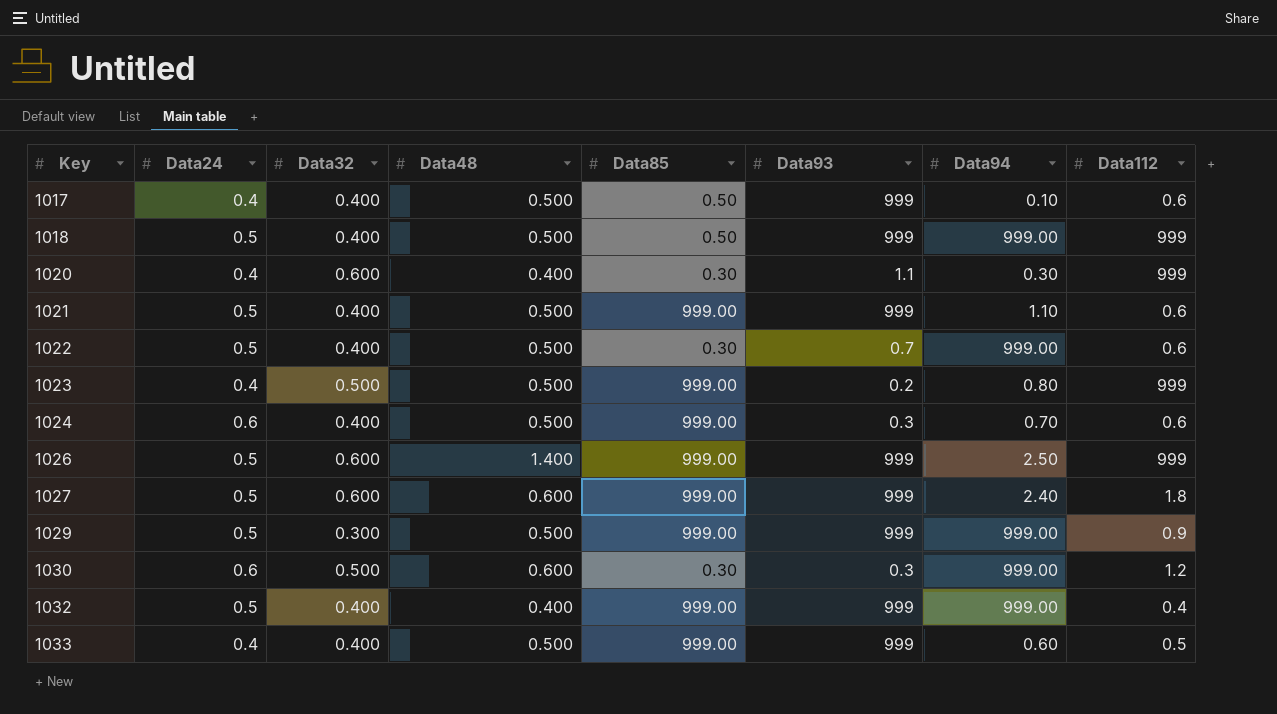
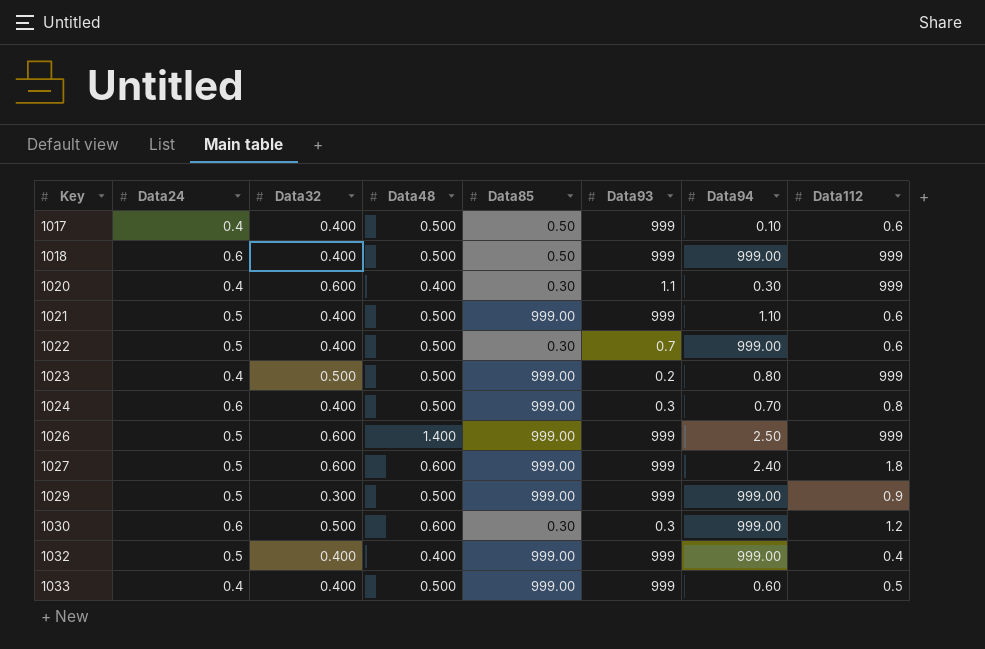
1018 | Data24: 0.5 -> 0.6
1024 | Data112: 0.6 -> 0.8

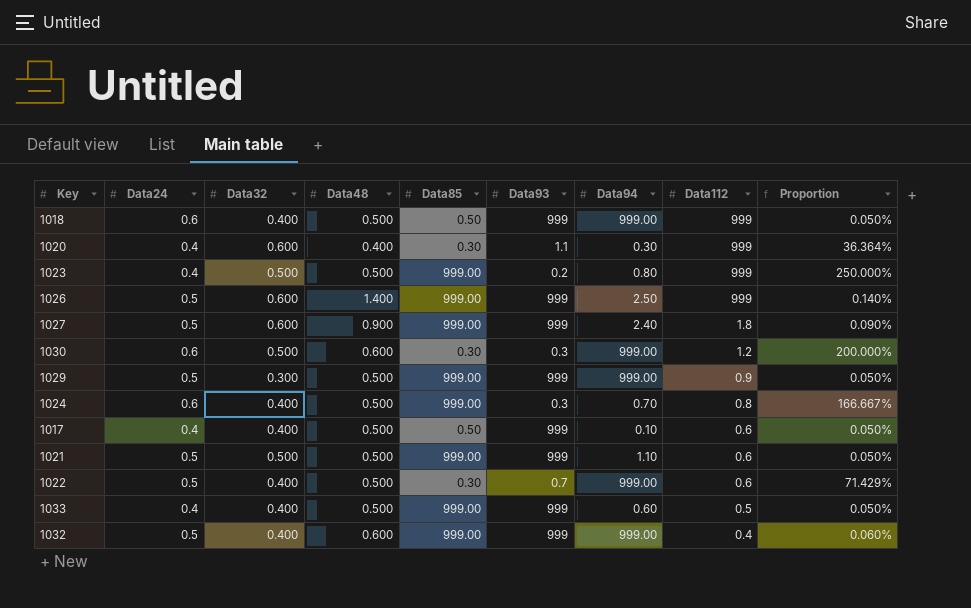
row order: Key ascending -> Data112 descending
column Proportion | formula: none -> [Data48] / [Data93]
1027 | Data48: 0.600 -> 0.900
1021 | Data32: 0.400 -> 0.500
1032 | Data48: 0.400 -> 0.600

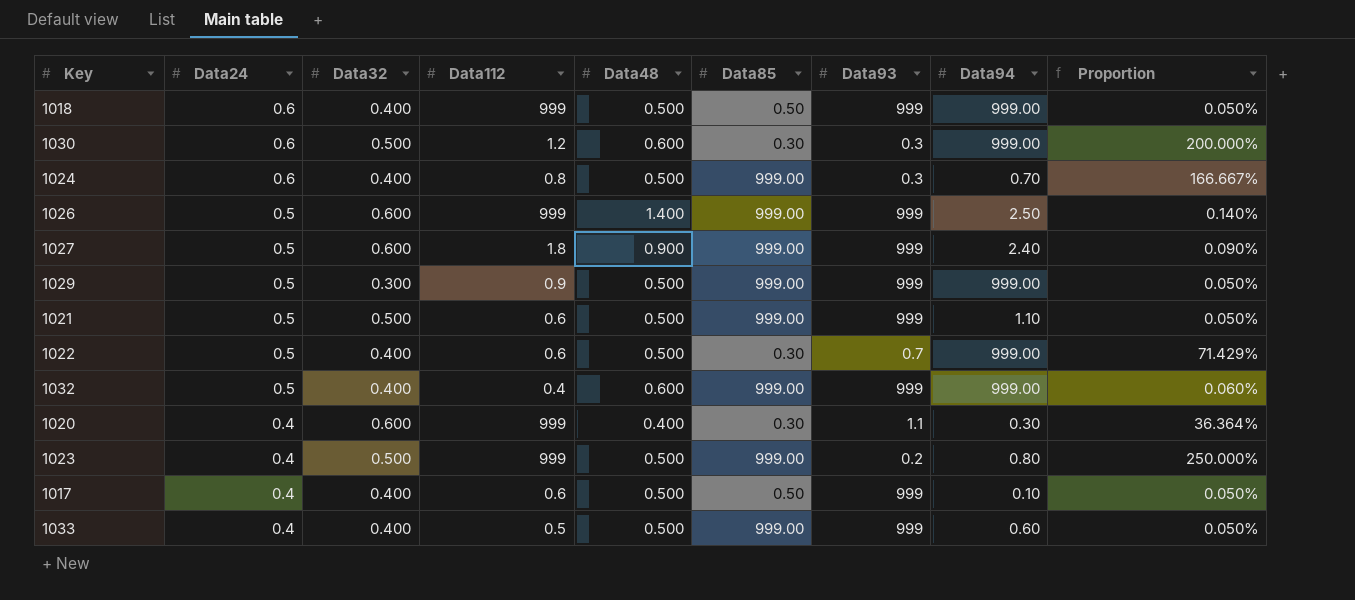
row order: Data112 descending -> Data24 descending
column Data112 | position: 8 -> 4

